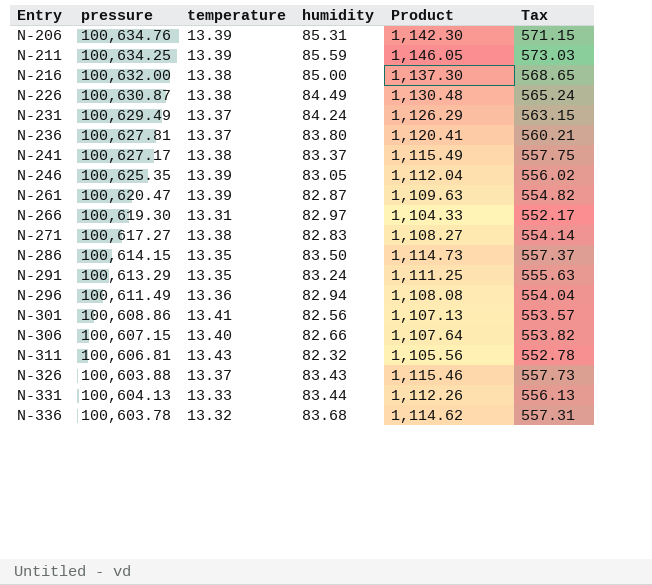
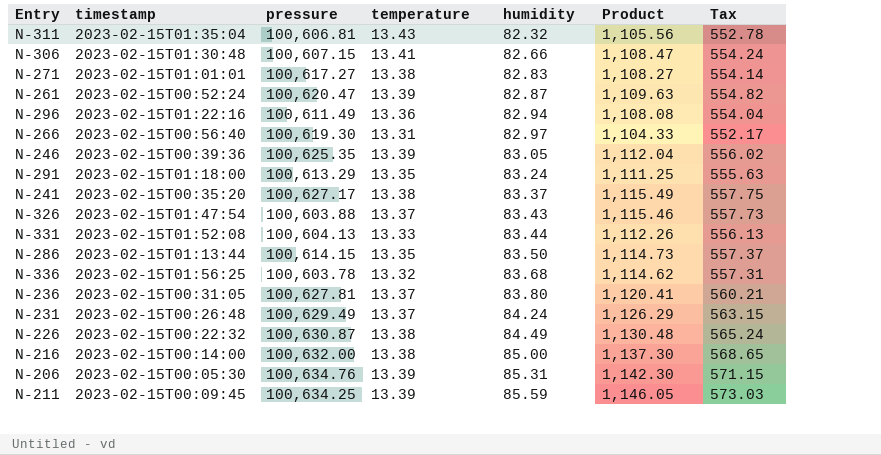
row order: Entry ascending -> humidity ascending
column timestamp | position: none -> 2
row N-301: 100,608.86 | 13.41 | 82.56 | 1,107.13 | 553.57 -> none
N-306 | temperature: 13.40 -> 13.41
N-306 | Product: 1,107.64 -> 1,108.47
N-306 | Tax: 553.82 -> 554.24

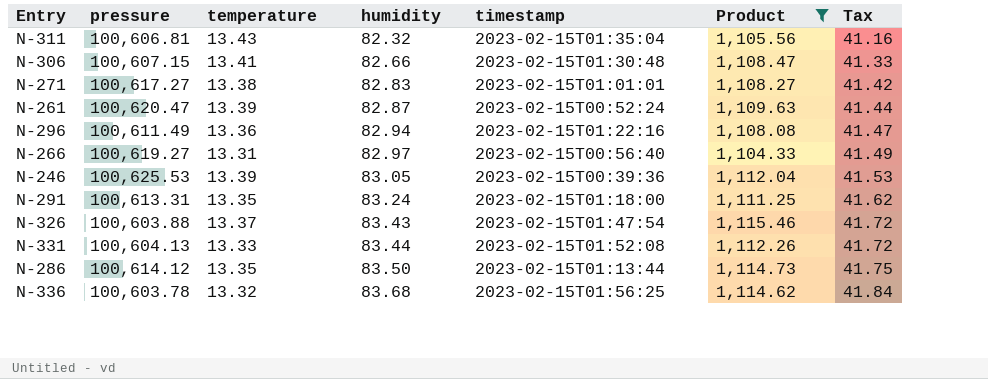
filter: none -> Product <= 1,115.46
column timestamp | position: 2 -> 5
column Tax | formula: [Product] * 0.5 -> [humidity] * 0.5
N-266 | pressure: 100,619.30 -> 100,619.27
N-246 | pressure: 100,625.35 -> 100,625.53
N-291 | pressure: 100,613.29 -> 100,613.31
N-286 | pressure: 100,614.15 -> 100,614.12

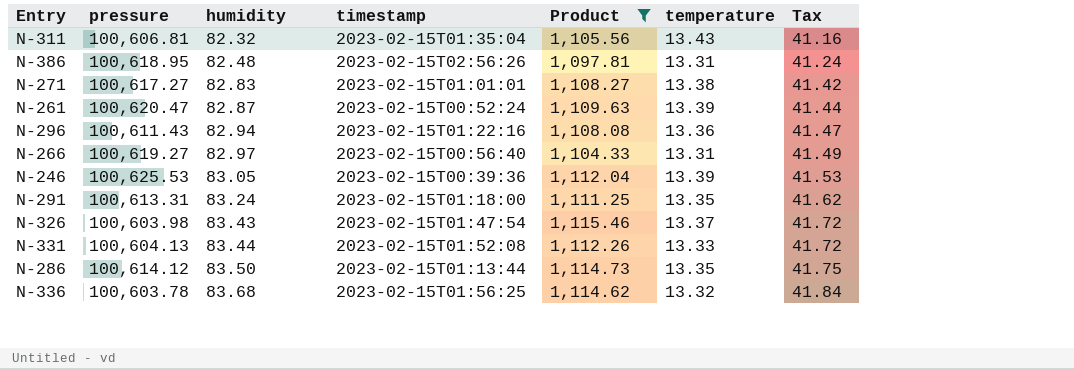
column temperature | position: 3 -> 6
row N-306: 100,607.15 | 13.41 | 82.66 | 2023-02-15T01:30:48 | 1,108.47 | 41.33 -> none
row N-386: none -> 100,618.95 | 82.48 | 2023-02-15T02:56:26 | 1,097.81 | 13.31 | 41.24
N-296 | pressure: 100,611.49 -> 100,611.43
N-326 | pressure: 100,603.88 -> 100,603.98

